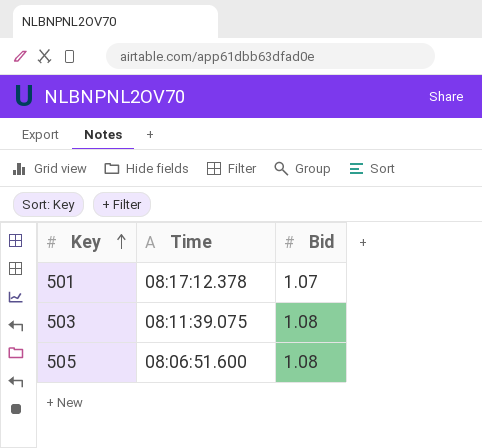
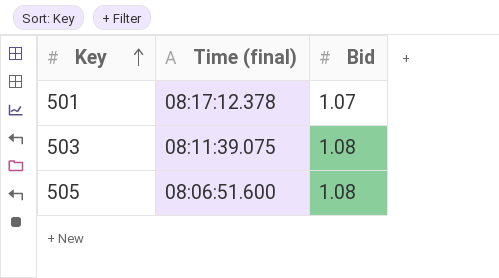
column name: Time -> Time (final)

